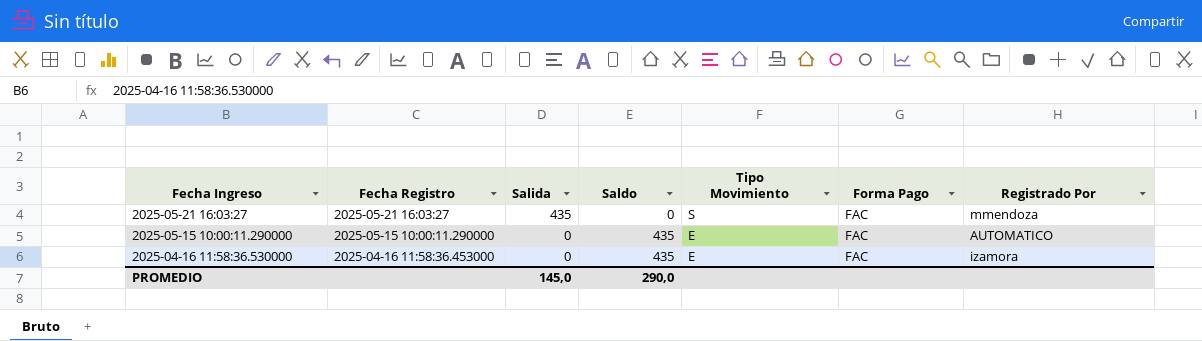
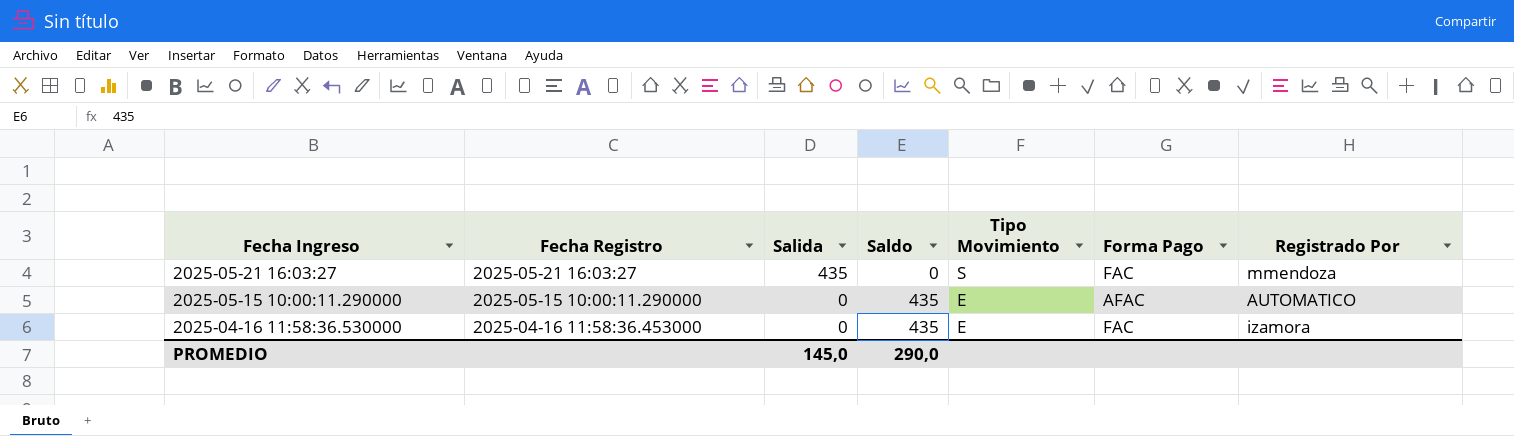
2025-05-15 10:00:11.290000 | Forma Pago: FAC -> AFAC

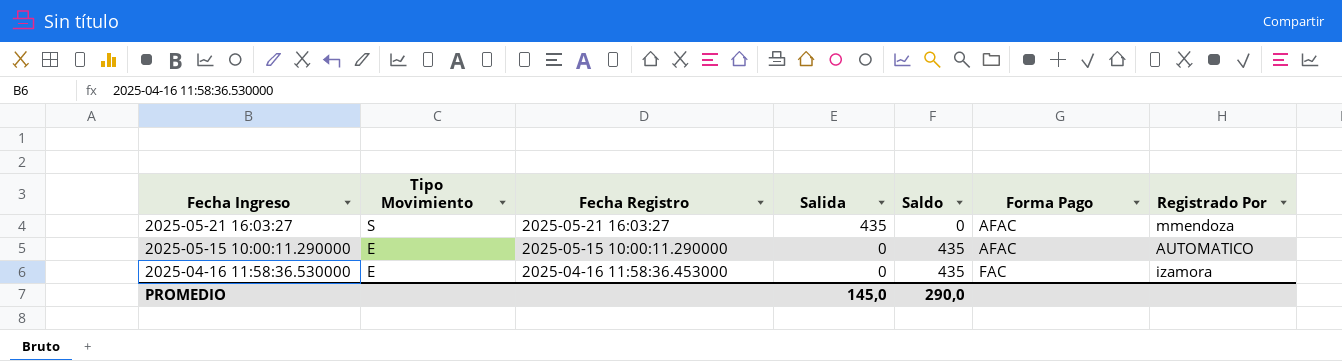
column Tipo Movimiento | position: 5 -> 2
2025-05-21 16:03:27 | Forma Pago: FAC -> AFAC

